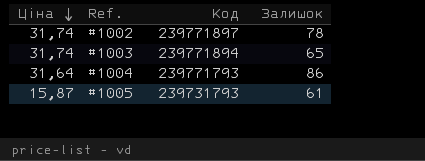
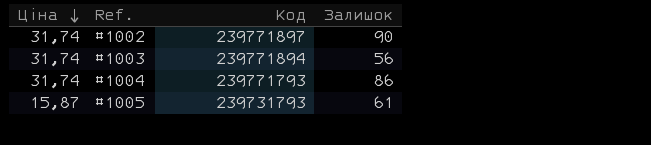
#1002 | Залишок: 78 -> 90
#1003 | Залишок: 65 -> 56
#1004 | Ціна: 31,64 -> 31,74

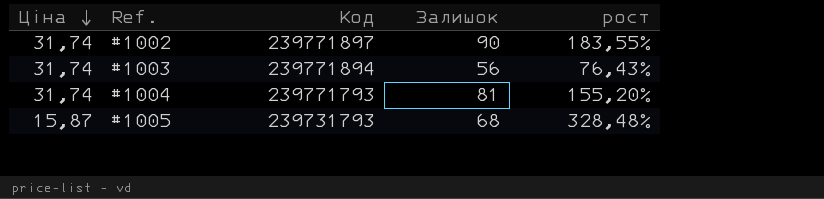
column рост | formula: none -> ([Залишок] - [Ціна]) / [Ціна]
#1004 | Залишок: 86 -> 81
#1005 | Залишок: 61 -> 68

